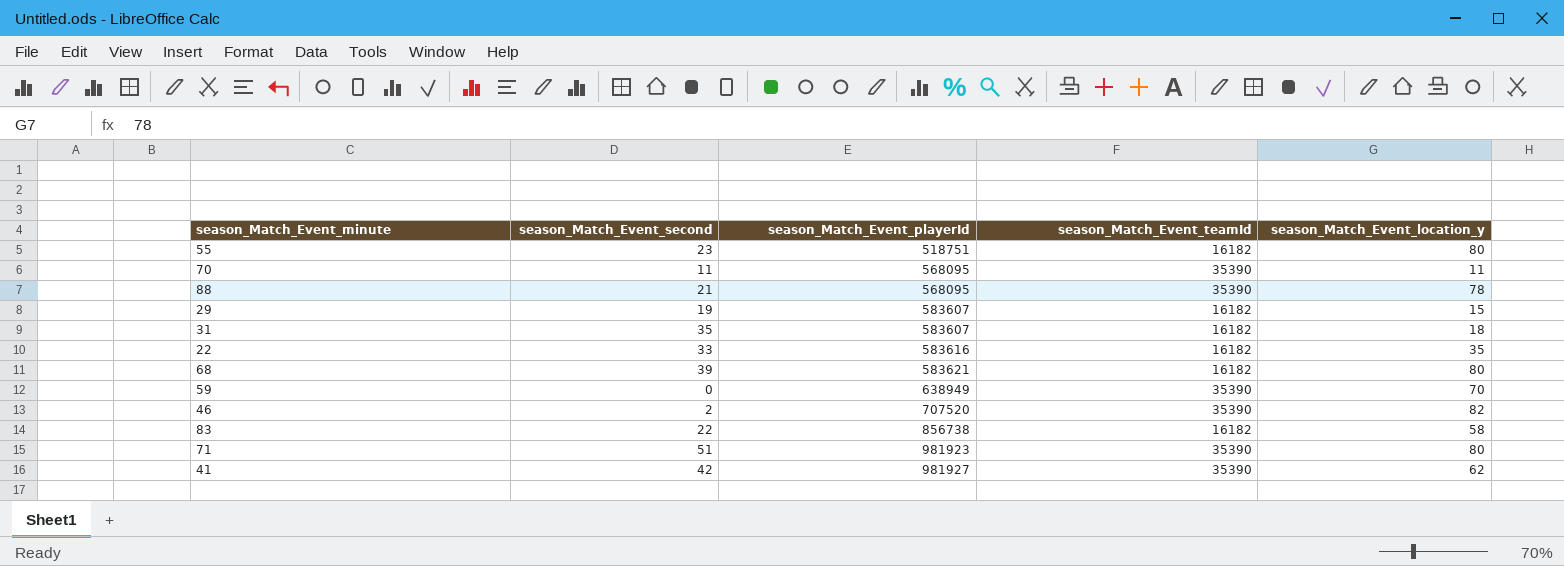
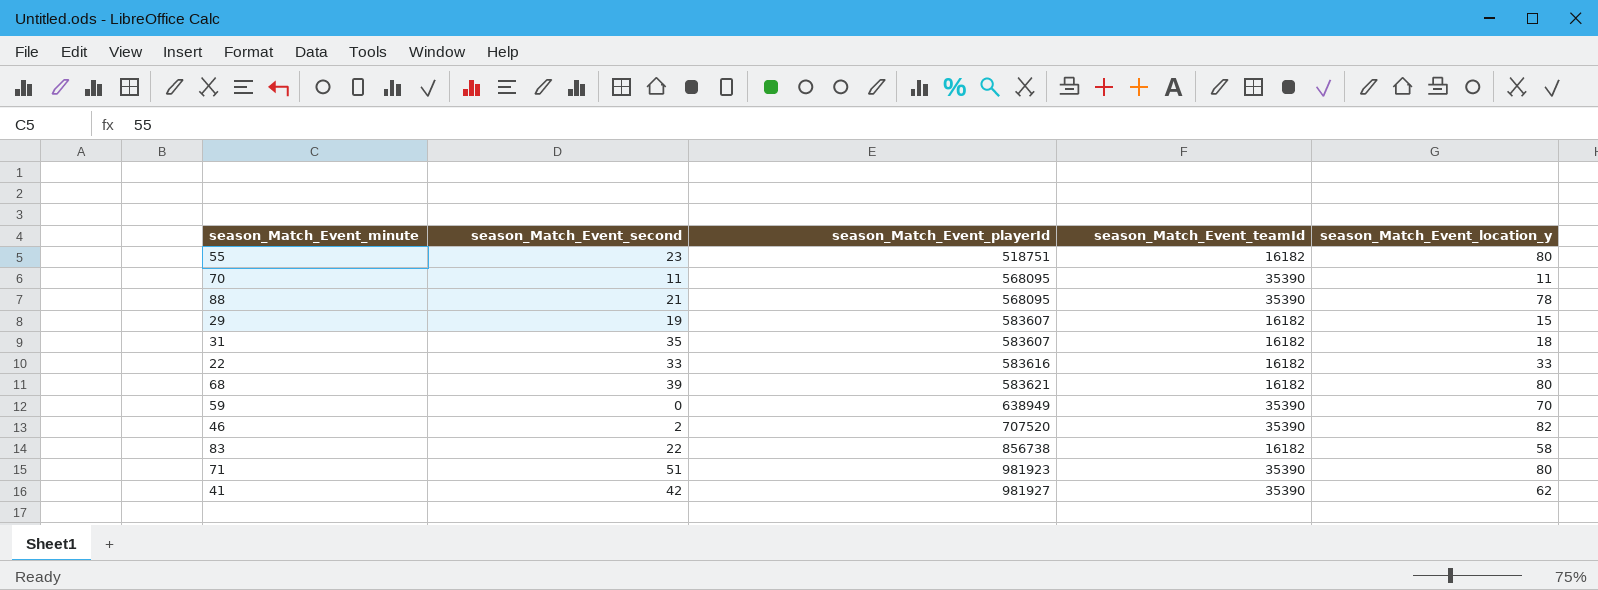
22 | season_Match_Event_location_y: 35 -> 33

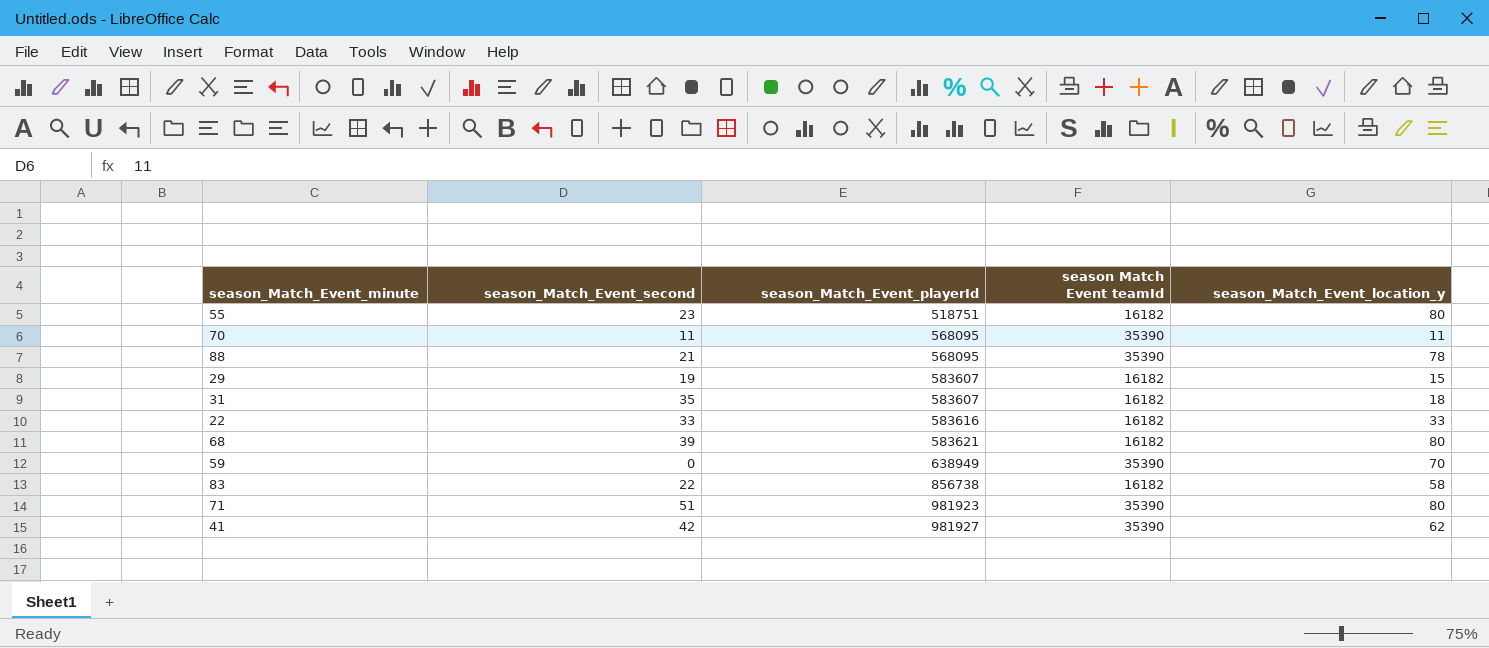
column name: season_Match_Event_teamId -> season Match Event teamId
row 46: 2 | 707520 | 35390 | 82 -> none

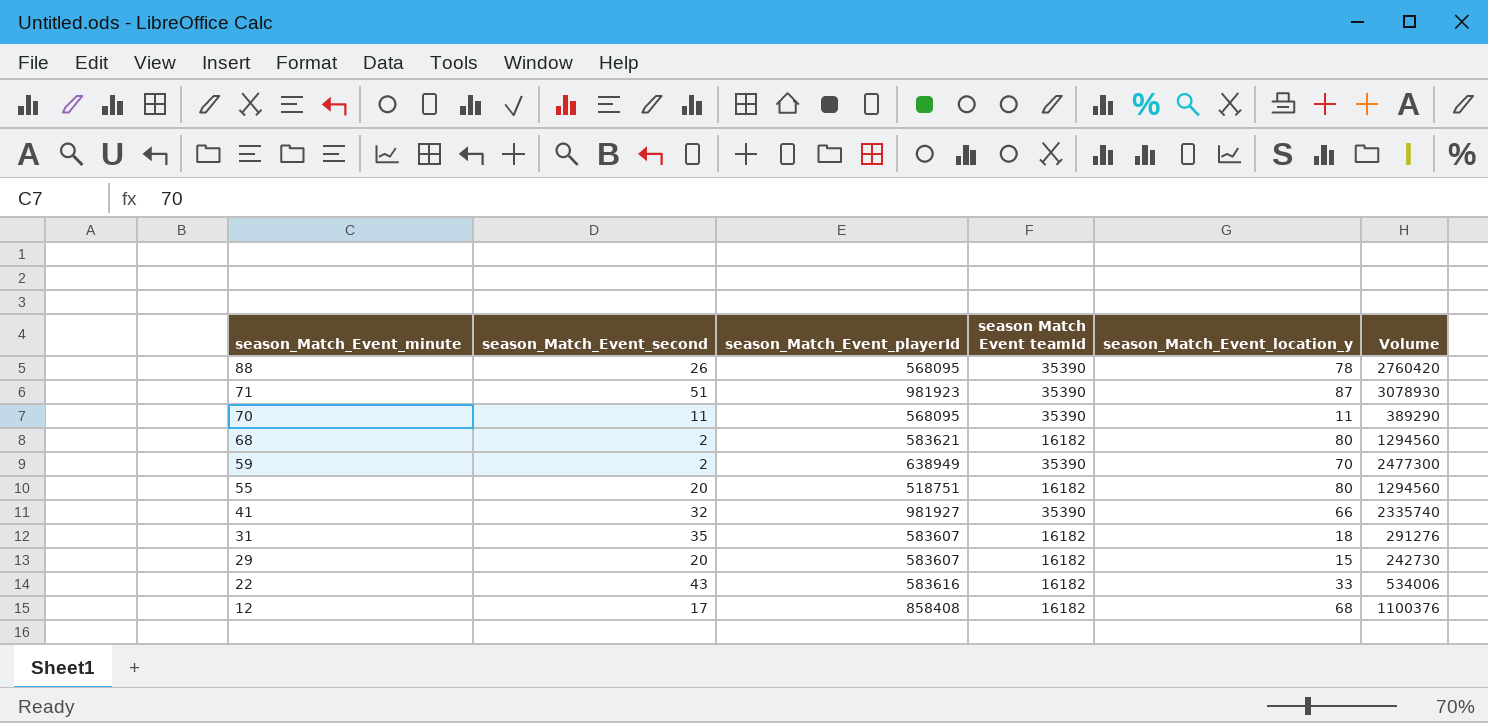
row order: season_Match_Event_playerId ascending -> season_Match_Event_minute descending
column Volume | formula: none -> [season Match Event teamId] * [season_Match_Event_location_y]
row 83: 22 | 856738 | 16182 | 58 -> none
88 | season_Match_Event_second: 21 -> 26
71 | season_Match_Event_location_y: 80 -> 87
68 | season_Match_Event_second: 39 -> 2
59 | season_Match_Event_second: 0 -> 2
55 | season_Match_Event_second: 23 -> 20
41 | season_Match_Event_second: 42 -> 32
41 | season_Match_Event_location_y: 62 -> 66
29 | season_Match_Event_second: 19 -> 20
22 | season_Match_Event_second: 33 -> 43
row 12: none -> 17 | 858408 | 16182 | 68 | 1100376

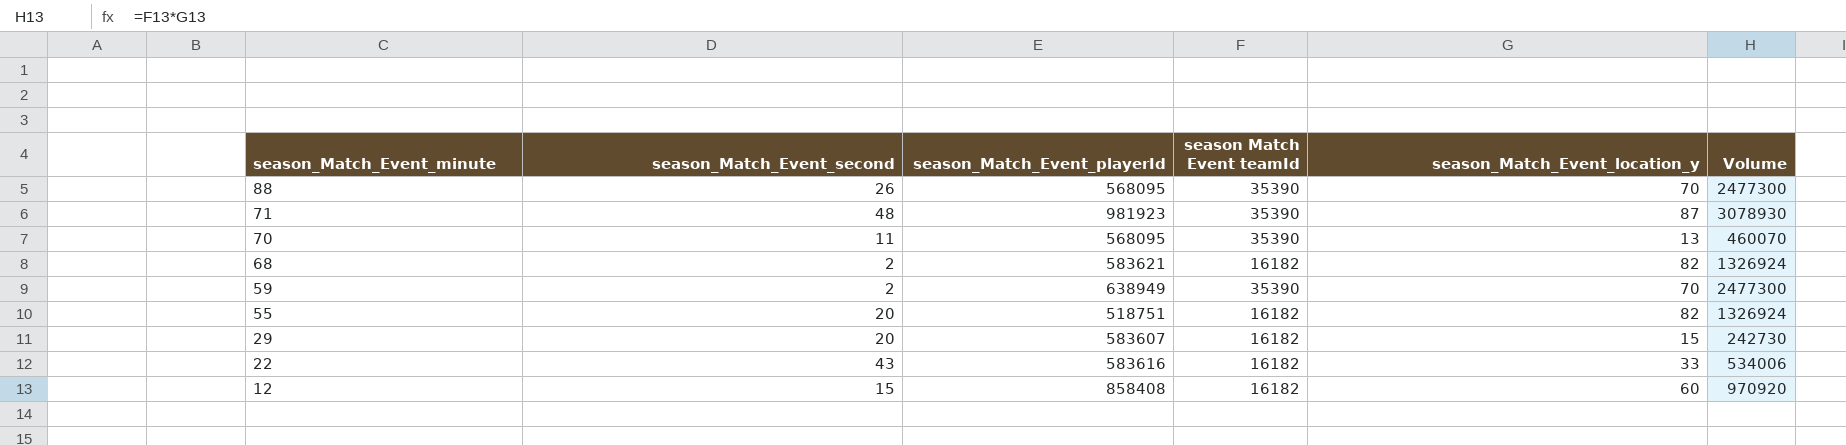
row 41: 32 | 981927 | 35390 | 66 | 2335740 -> none
row 31: 35 | 583607 | 16182 | 18 | 291276 -> none
88 | season_Match_Event_location_y: 78 -> 70
88 | Volume: 2760420 -> 2477300
71 | season_Match_Event_second: 51 -> 48
70 | season_Match_Event_location_y: 11 -> 13
70 | Volume: 389290 -> 460070
68 | season_Match_Event_location_y: 80 -> 82
68 | Volume: 1294560 -> 1326924
55 | season_Match_Event_location_y: 80 -> 82
55 | Volume: 1294560 -> 1326924
12 | season_Match_Event_second: 17 -> 15
12 | season_Match_Event_location_y: 68 -> 60
12 | Volume: 1100376 -> 970920

